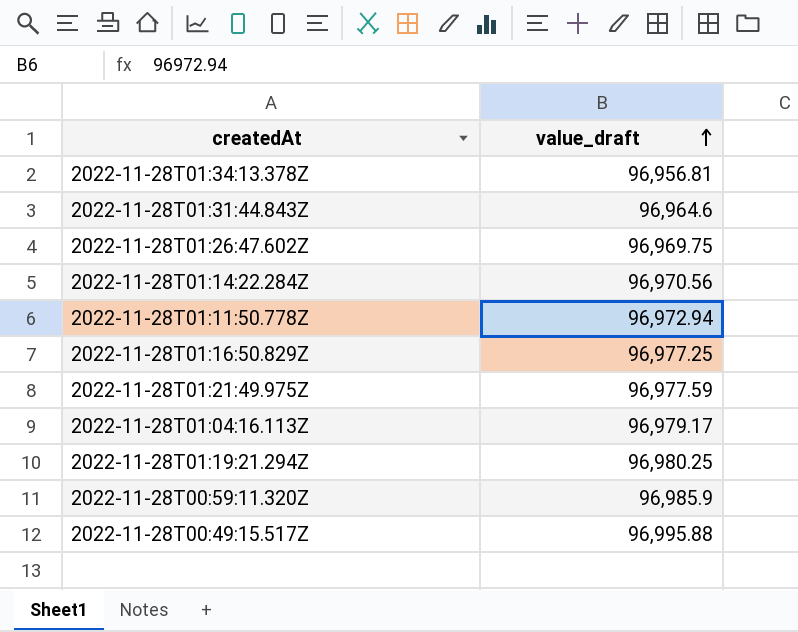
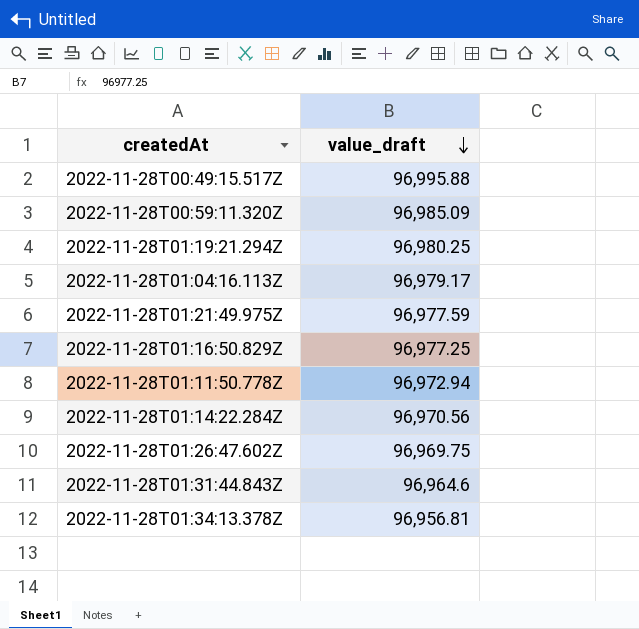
row order: value_draft ascending -> value_draft descending
2022-11-28T00:59:11.320Z | value_draft: 96,985.9 -> 96,985.09

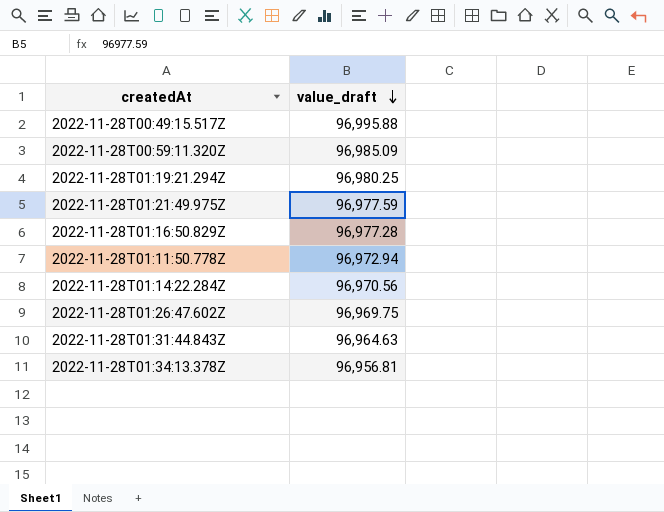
row 2022-11-28T01:04:16.113Z: 96,979.17 -> none
2022-11-28T01:16:50.829Z | value_draft: 96,977.25 -> 96,977.28
2022-11-28T01:31:44.843Z | value_draft: 96,964.6 -> 96,964.63

